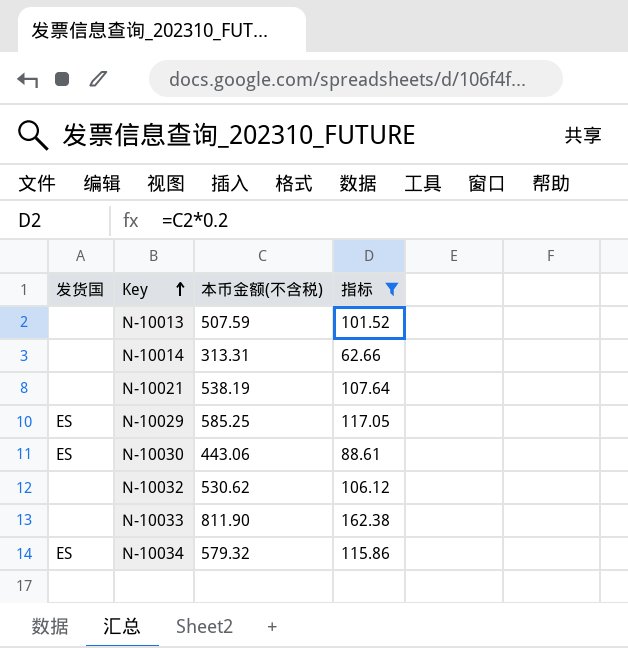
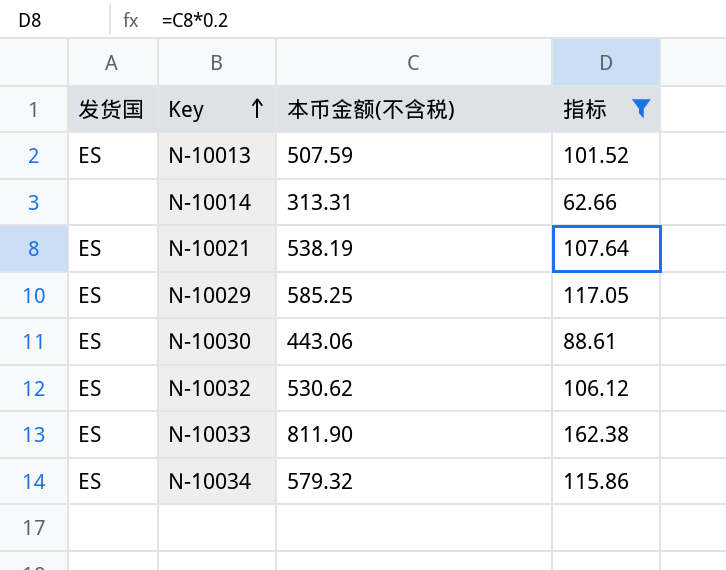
N-10013 | 发货国: none -> ES
N-10021 | 发货国: none -> ES
N-10032 | 发货国: none -> ES
N-10033 | 发货国: none -> ES

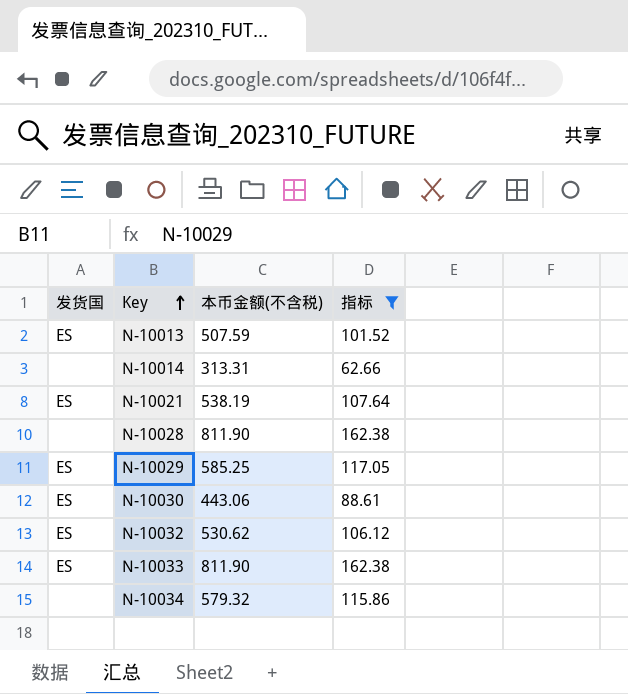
row N-10028: none -> none | 811.90 | 162.38
N-10034 | 发货国: ES -> none

